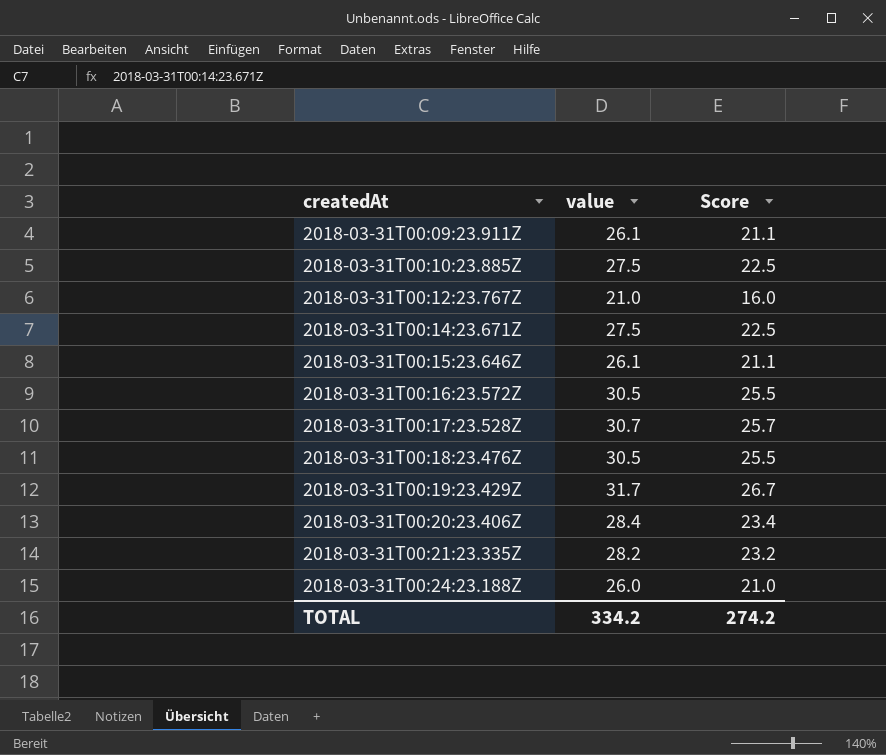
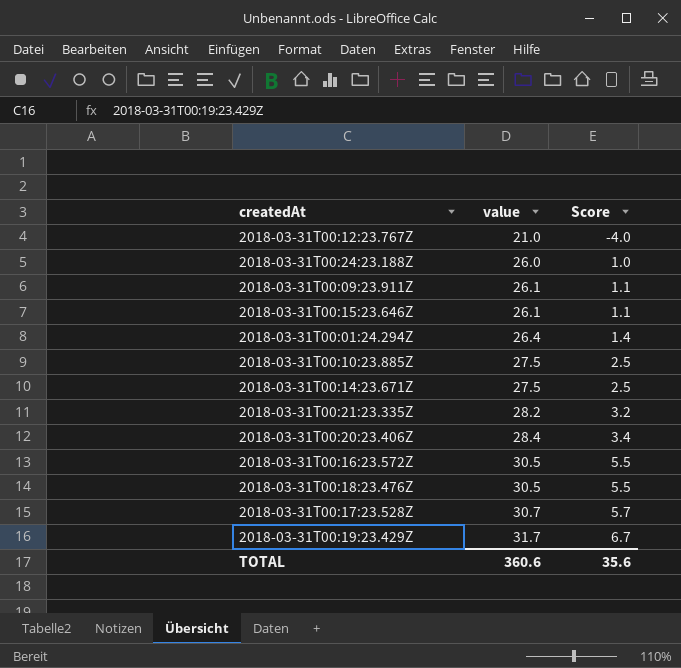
row order: createdAt ascending -> value ascending
column Score | formula: [value] - 5 -> [value] - 25
row 2018-03-31T00:01:24.294Z: none -> 26.4 | 1.4
TOTAL | value: 334.2 -> 360.6
TOTAL | Score: 274.2 -> 35.6

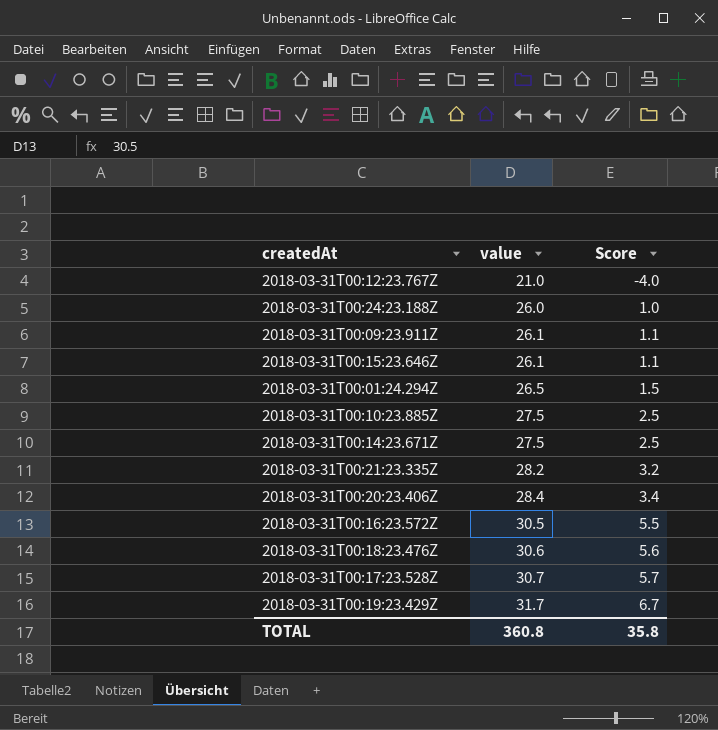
2018-03-31T00:01:24.294Z | value: 26.4 -> 26.5
2018-03-31T00:01:24.294Z | Score: 1.4 -> 1.5
2018-03-31T00:18:23.476Z | value: 30.5 -> 30.6
2018-03-31T00:18:23.476Z | Score: 5.5 -> 5.6
TOTAL | value: 360.6 -> 360.8
TOTAL | Score: 35.6 -> 35.8

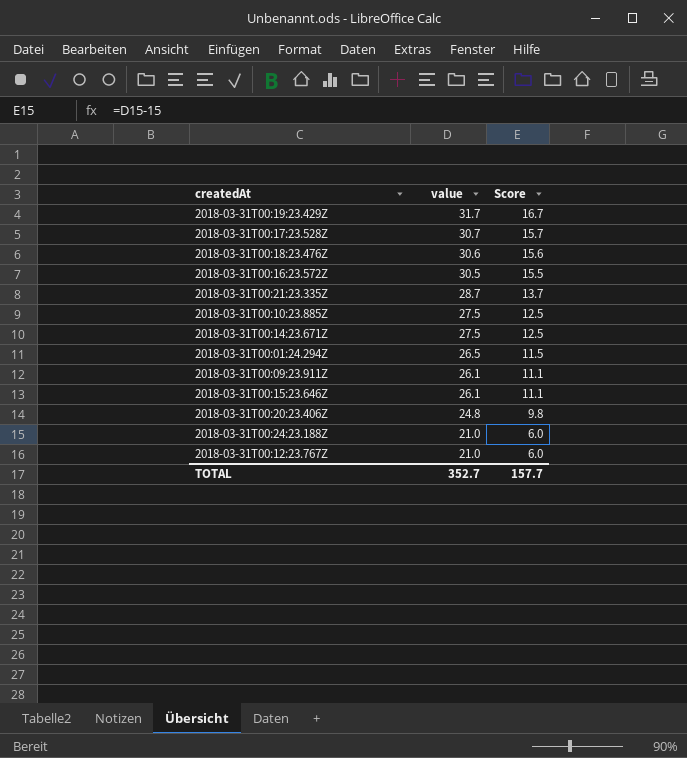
row order: value ascending -> value descending
column Score | formula: [value] - 25 -> [value] - 15
2018-03-31T00:21:23.335Z | value: 28.2 -> 28.7
2018-03-31T00:20:23.406Z | value: 28.4 -> 24.8
2018-03-31T00:24:23.188Z | value: 26.0 -> 21.0
TOTAL | value: 360.8 -> 352.7
TOTAL | Score: 35.8 -> 157.7

